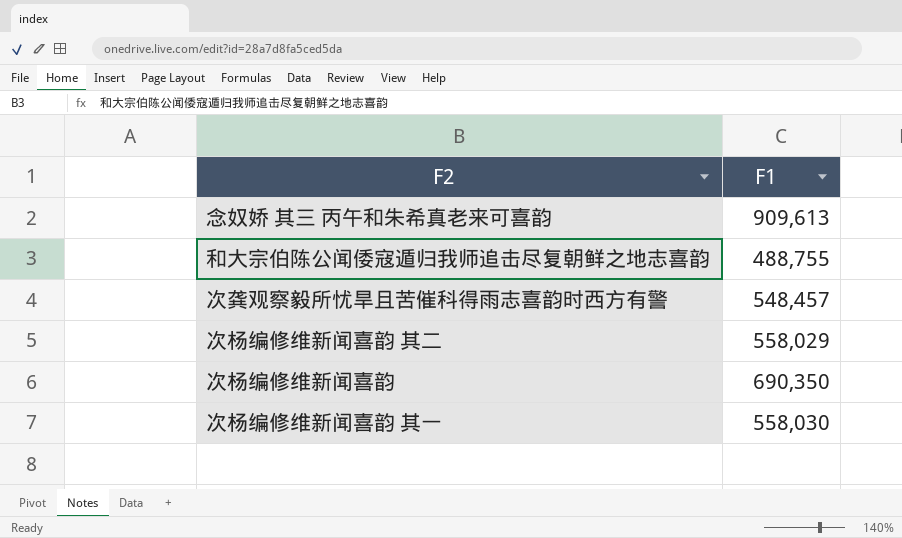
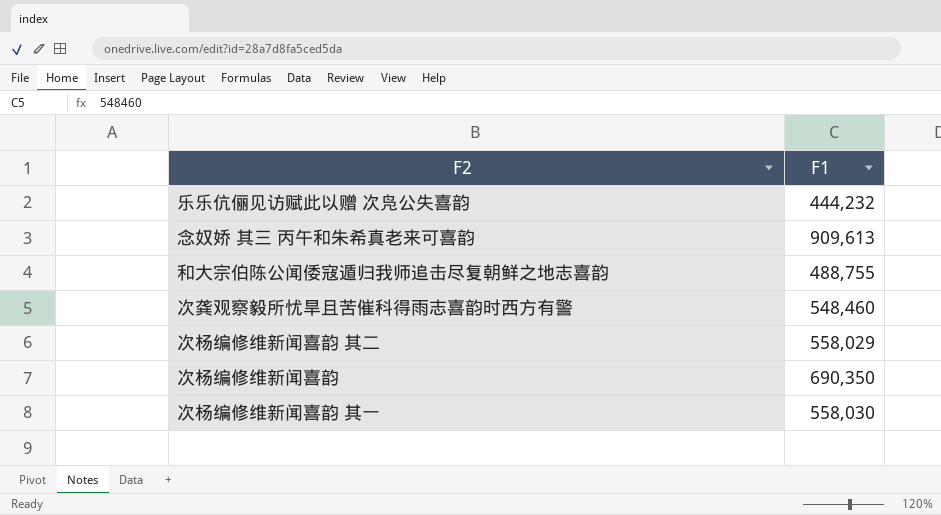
row 乐乐伉俪见访赋此以赠 次凫公失喜韵: none -> 444,232
次龚观察毅所忧旱且苦催科得雨志喜韵时西方有警 | F1: 548,457 -> 548,460

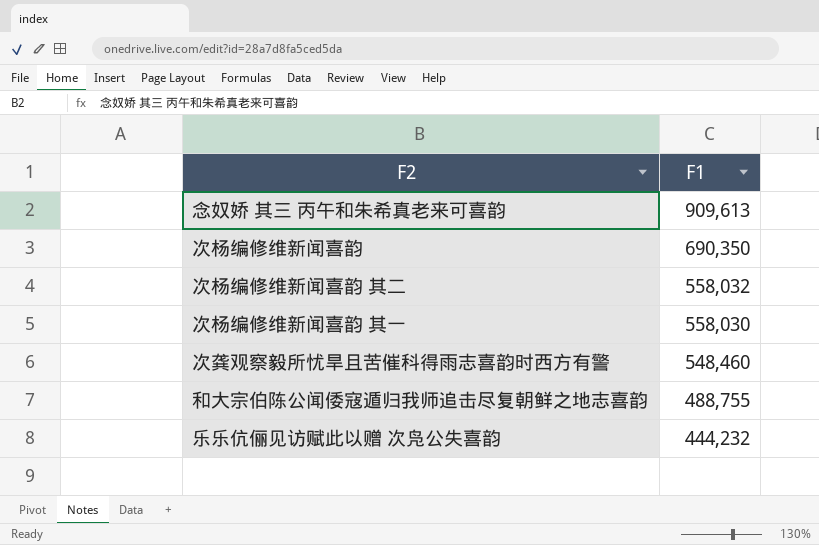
row order: none -> F1 descending
次杨编修维新闻喜韵 其二 | F1: 558,029 -> 558,032

